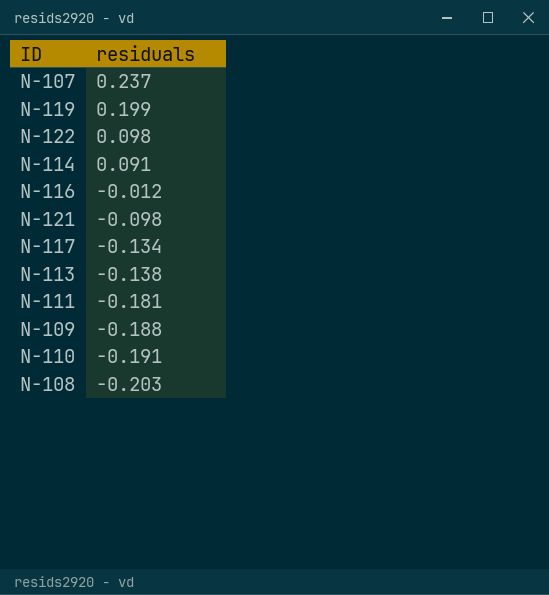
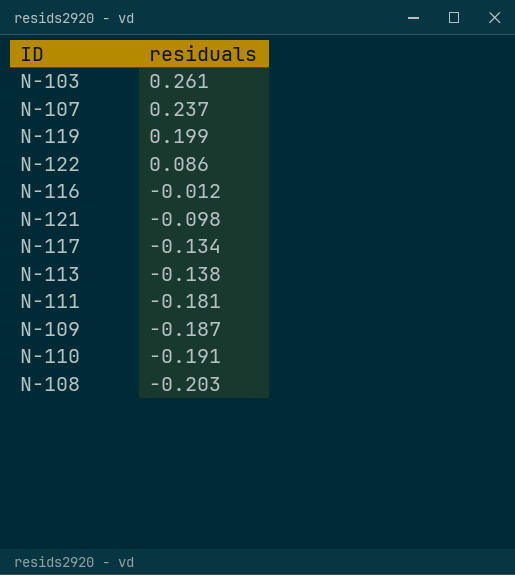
row N-114: 0.091 -> none
row N-103: none -> 0.261
N-122 | residuals: 0.098 -> 0.086
N-109 | residuals: -0.188 -> -0.187

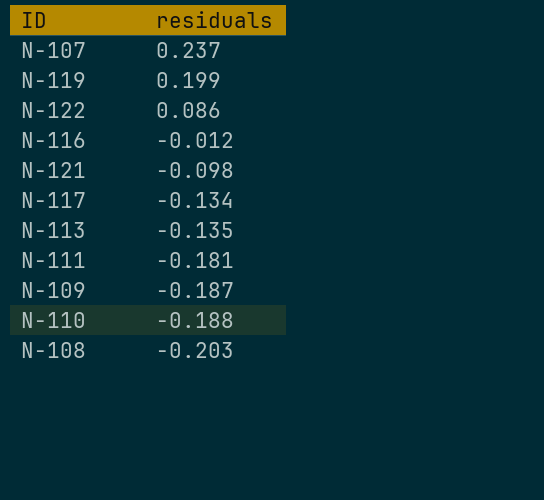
row N-103: 0.261 -> none
N-113 | residuals: -0.138 -> -0.135
N-110 | residuals: -0.191 -> -0.188

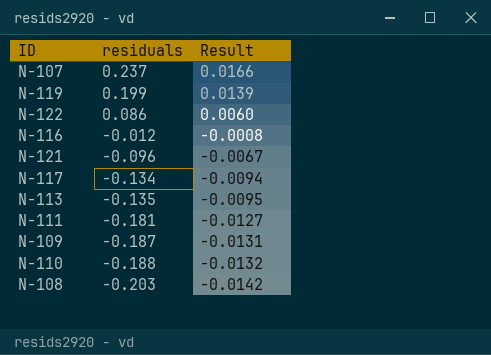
column Result | formula: none -> [residuals] * 0.07
N-121 | residuals: -0.098 -> -0.096

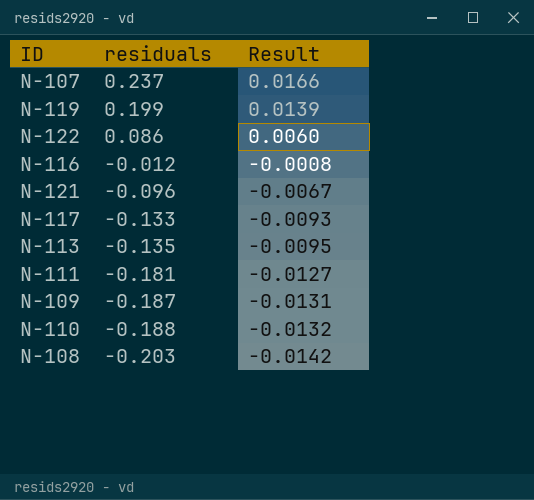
N-117 | residuals: -0.134 -> -0.133
N-117 | Result: -0.0094 -> -0.0093

